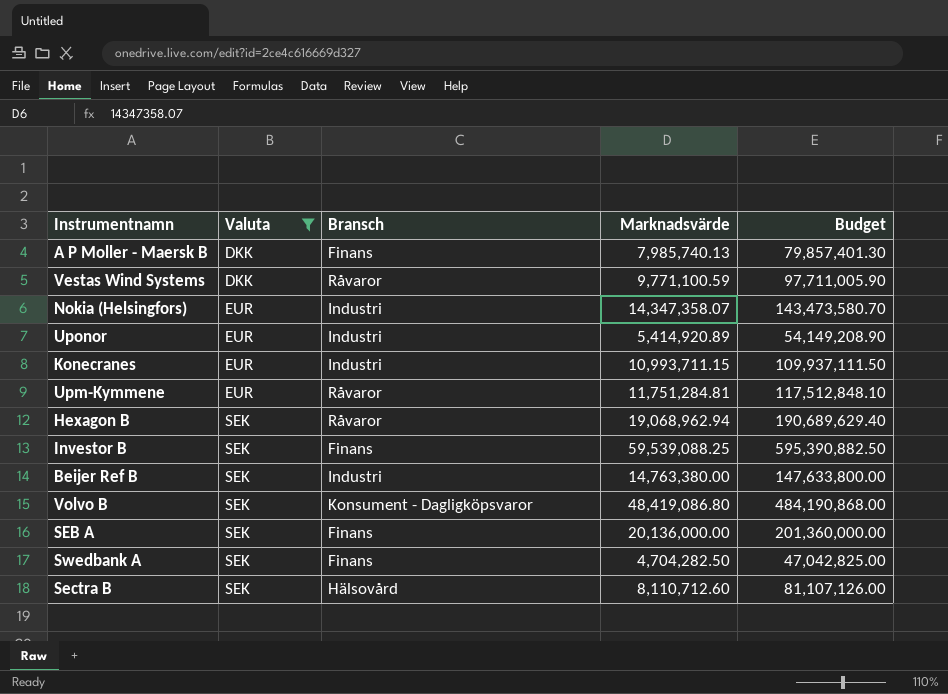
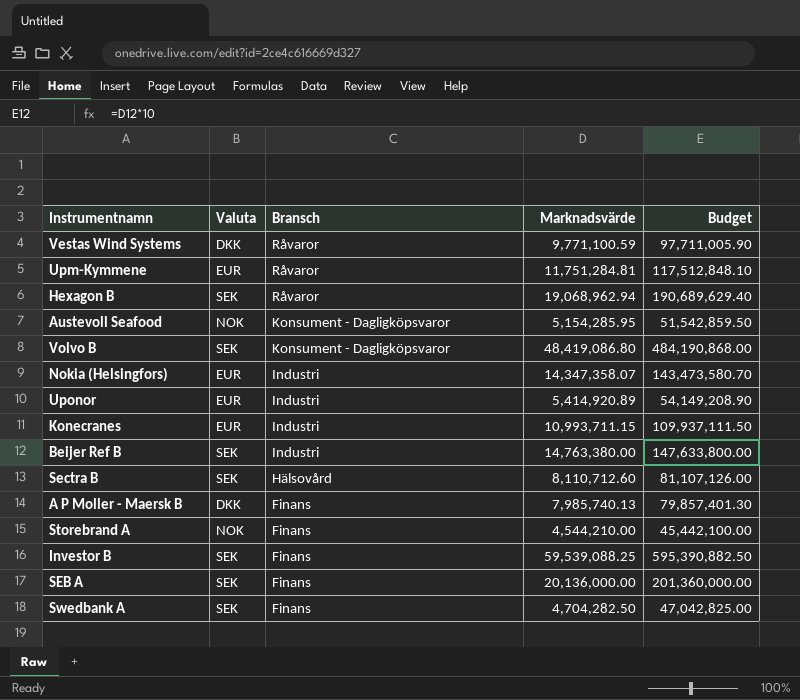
filter: Valuta != NOK -> none
row order: Valuta ascending -> Bransch descending

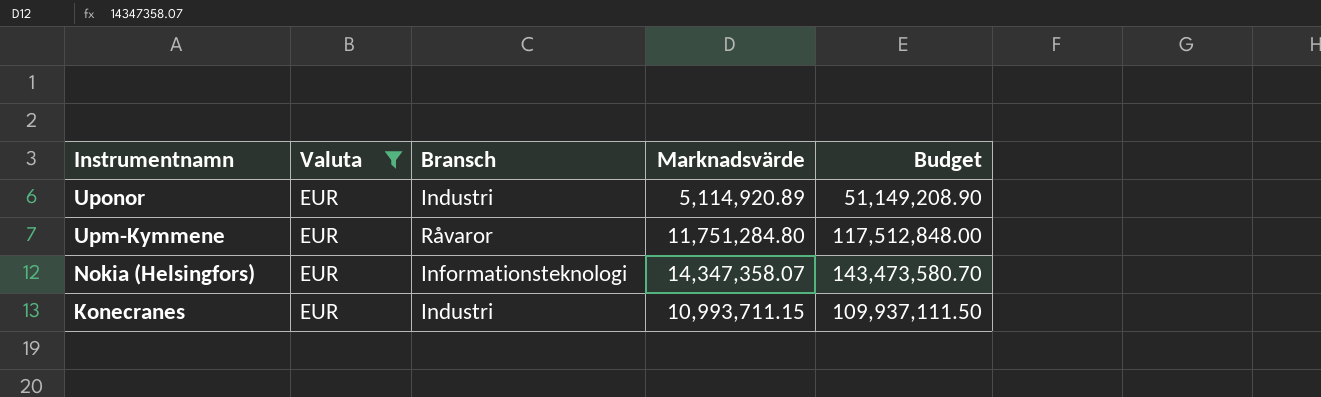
filter: none -> Valuta = EUR
row order: Bransch descending -> Instrumentnamn descending
Uponor | Marknadsvärde: 5,414,920.89 -> 5,114,920.89
Uponor | Budget: 54,149,208.90 -> 51,149,208.90
Upm-Kymmene | Marknadsvärde: 11,751,284.81 -> 11,751,284.80
Upm-Kymmene | Budget: 117,512,848.10 -> 117,512,848.00
Nokia (Helsingfors) | Bransch: Industri -> Informationsteknologi

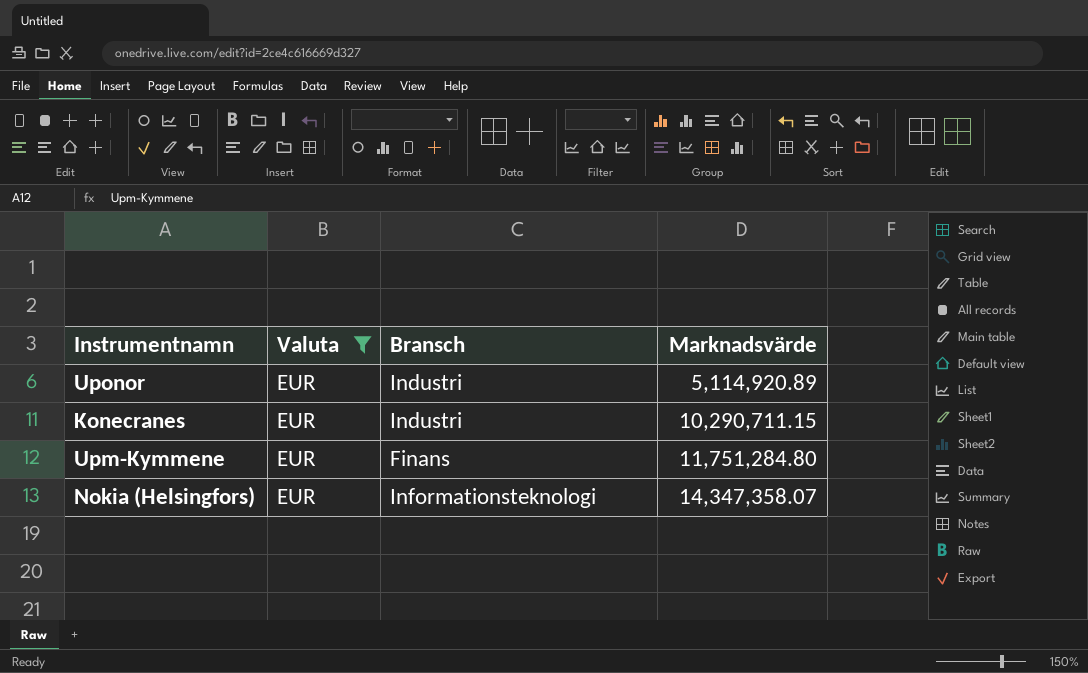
row order: Instrumentnamn descending -> Marknadsvärde ascending
column Budget | formula: [Marknadsvärde] * 10 -> none
Konecranes | Marknadsvärde: 10,993,711.15 -> 10,290,711.15
Upm-Kymmene | Bransch: Råvaror -> Finans

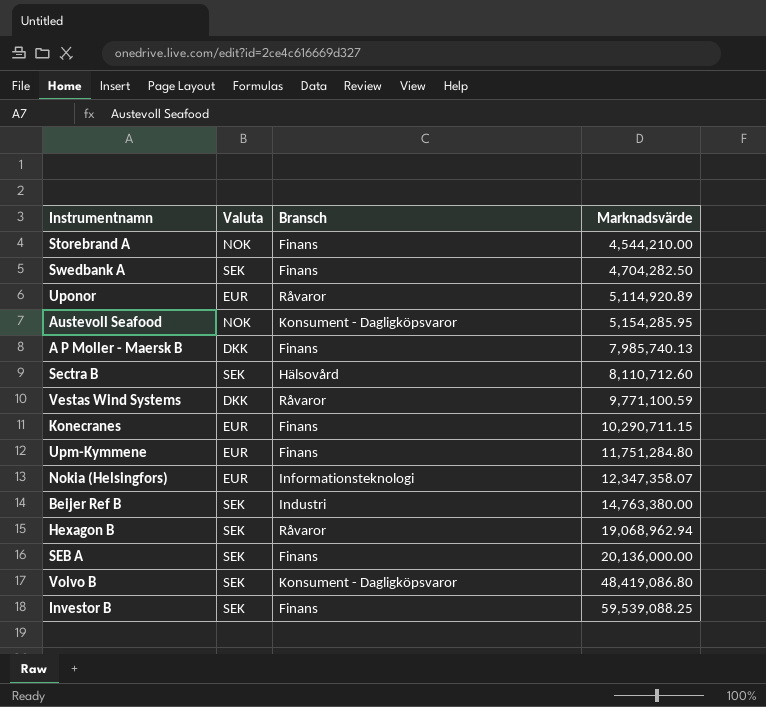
filter: Valuta = EUR -> none
Uponor | Bransch: Industri -> Råvaror
Konecranes | Bransch: Industri -> Finans
Nokia (Helsingfors) | Marknadsvärde: 14,347,358.07 -> 12,347,358.07

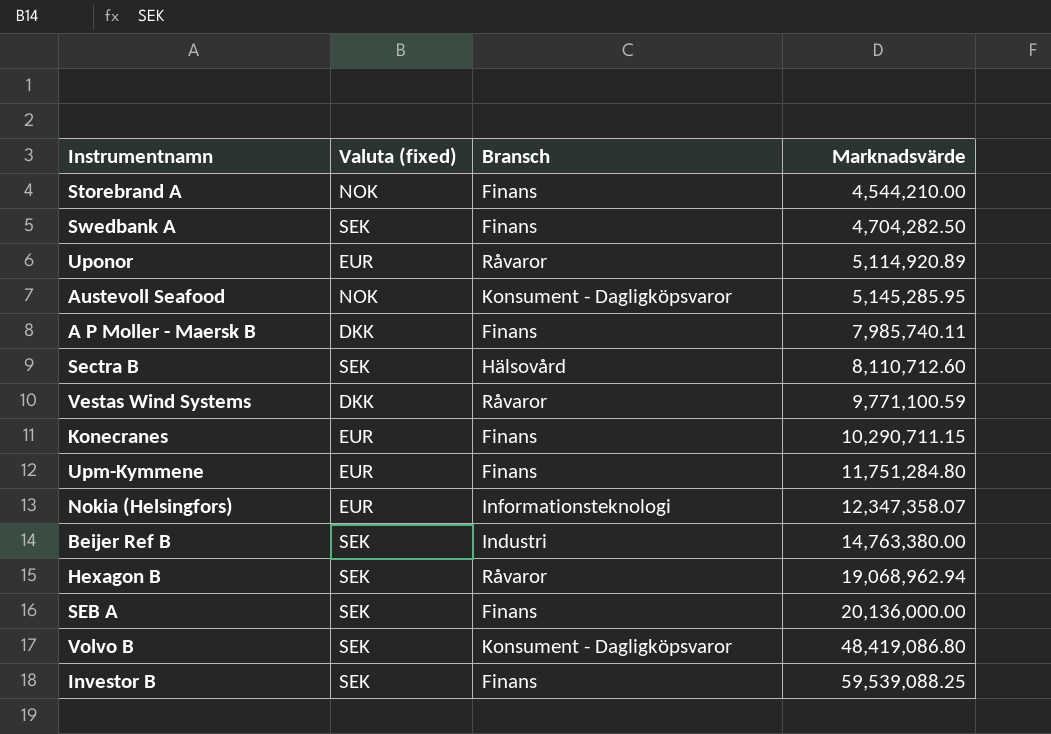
column name: Valuta -> Valuta (fixed)
Austevoll Seafood | Marknadsvärde: 5,154,285.95 -> 5,145,285.95
A P Moller - Maersk B | Marknadsvärde: 7,985,740.13 -> 7,985,740.11

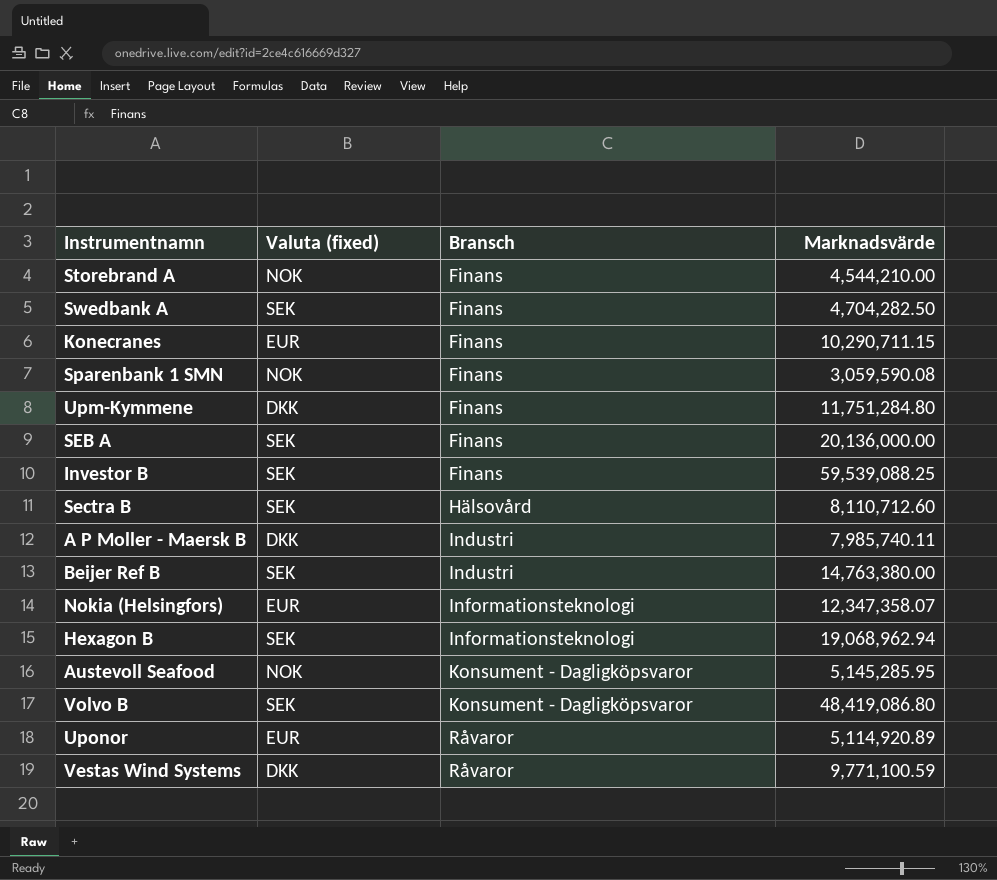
row order: Marknadsvärde ascending -> Bransch ascending
row Sparenbank 1 SMN: none -> NOK | Finans | 3,059,590.08
Upm-Kymmene | Valuta (fixed): EUR -> DKK
A P Moller - Maersk B | Bransch: Finans -> Industri
Hexagon B | Bransch: Råvaror -> Informationsteknologi

